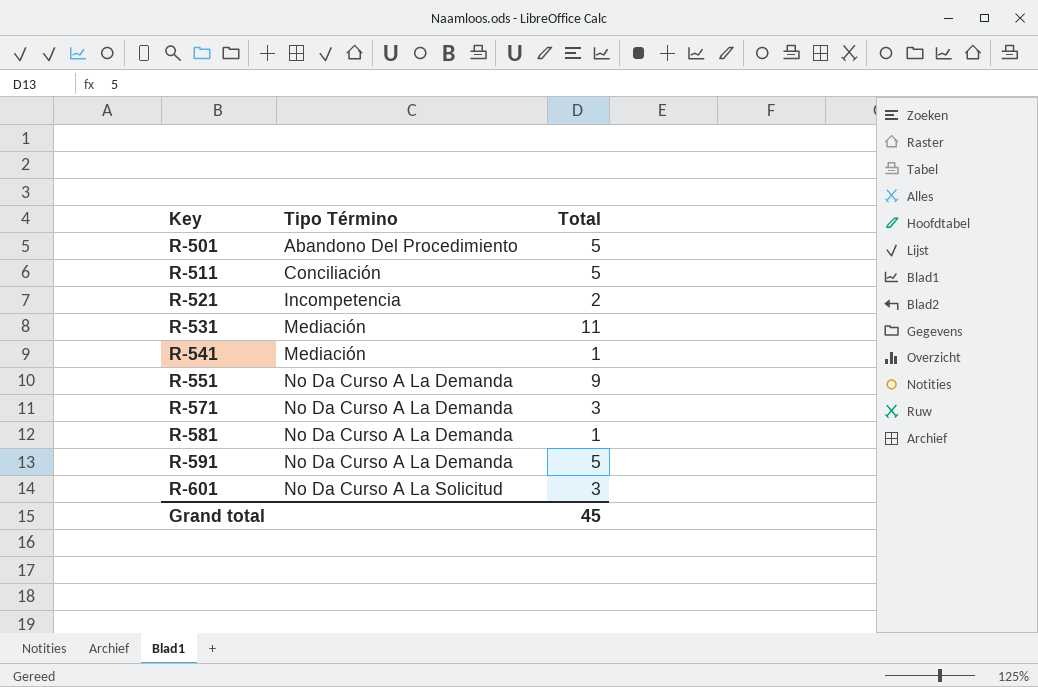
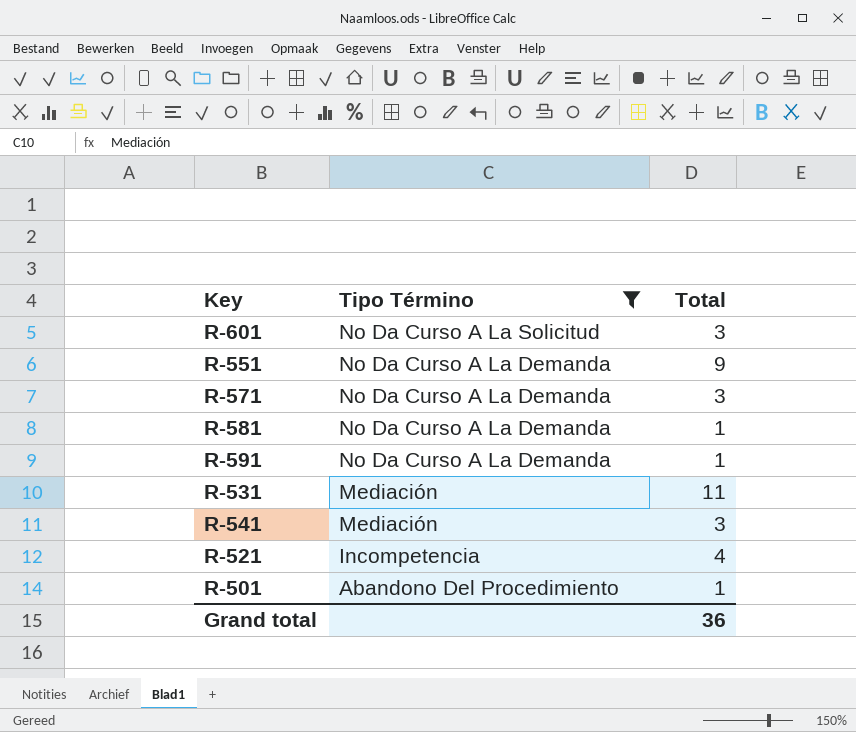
filter: none -> Tipo Término != Conciliación
row order: Key ascending -> Tipo Término descending
R-591 | Total: 5 -> 1
R-541 | Total: 1 -> 3
R-521 | Total: 2 -> 4
R-501 | Total: 5 -> 1
Grand total | Total: 45 -> 36

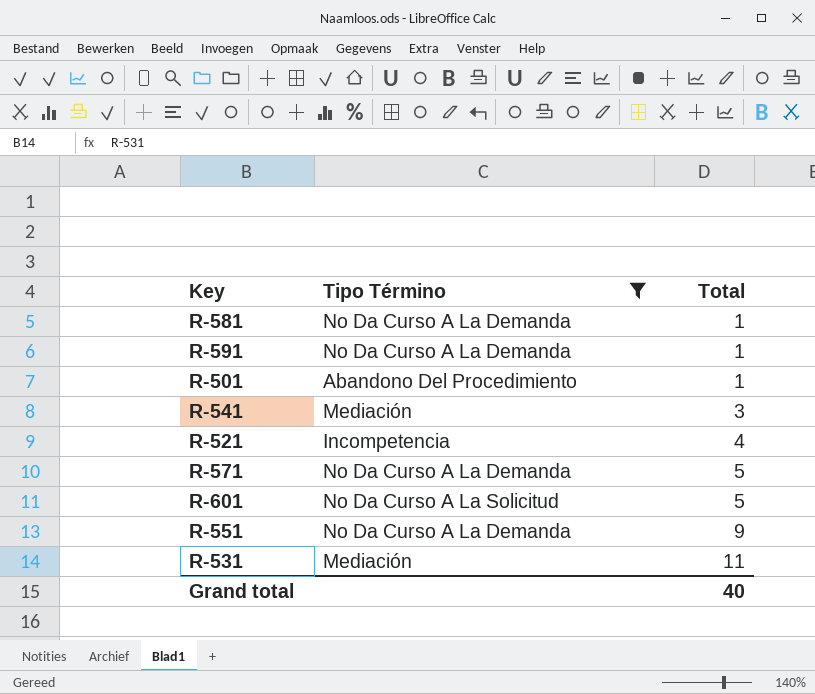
row order: Tipo Término descending -> Total ascending
R-571 | Total: 3 -> 5
R-601 | Total: 3 -> 5
Grand total | Total: 36 -> 40

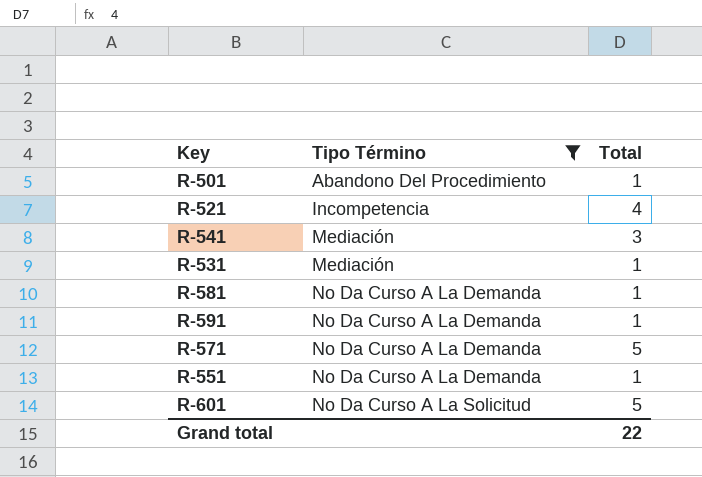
row order: Total ascending -> Tipo Término ascending
R-531 | Total: 11 -> 1
R-551 | Total: 9 -> 1
Grand total | Total: 40 -> 22

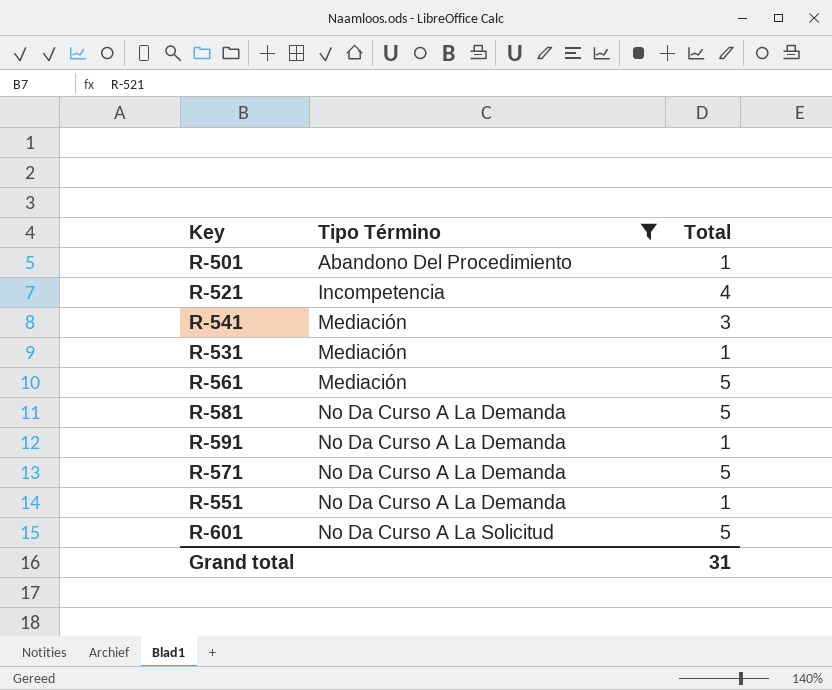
row R-561: none -> Mediación | 5
R-581 | Total: 1 -> 5
Grand total | Total: 22 -> 31

